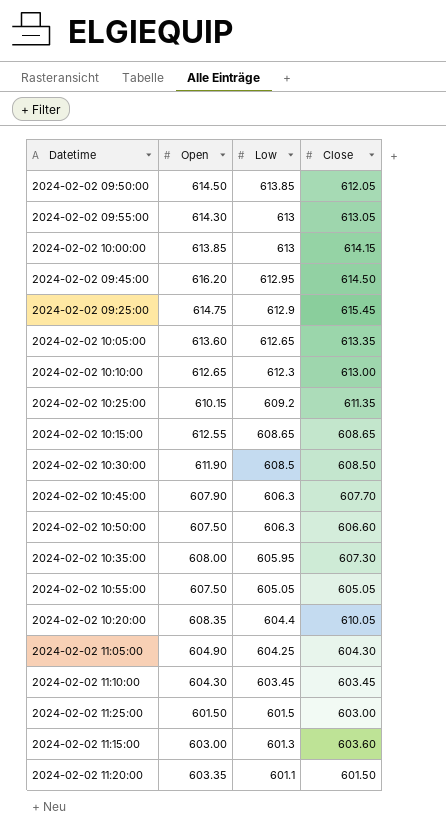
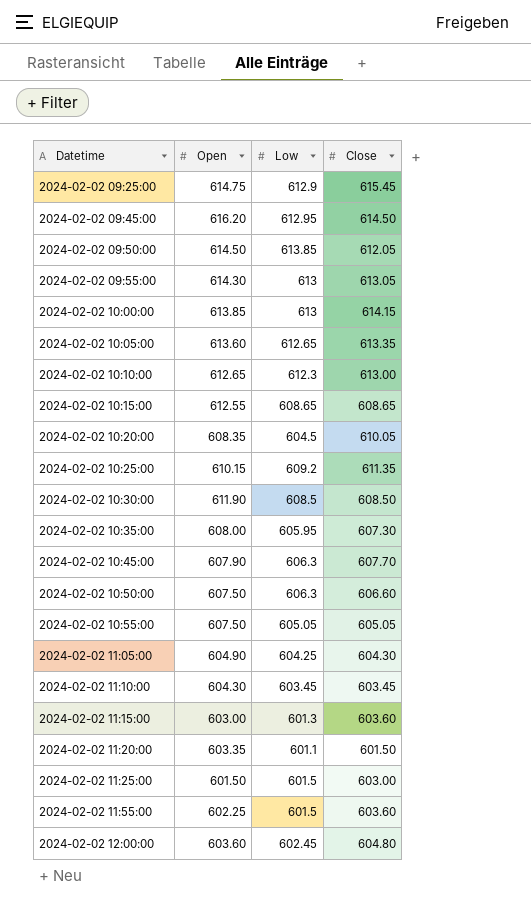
row order: Low descending -> Datetime ascending
2024-02-02 10:20:00 | Low: 604.4 -> 604.5
row 2024-02-02 11:55:00: none -> 602.25 | 601.5 | 603.60
row 2024-02-02 12:00:00: none -> 603.60 | 602.45 | 604.80

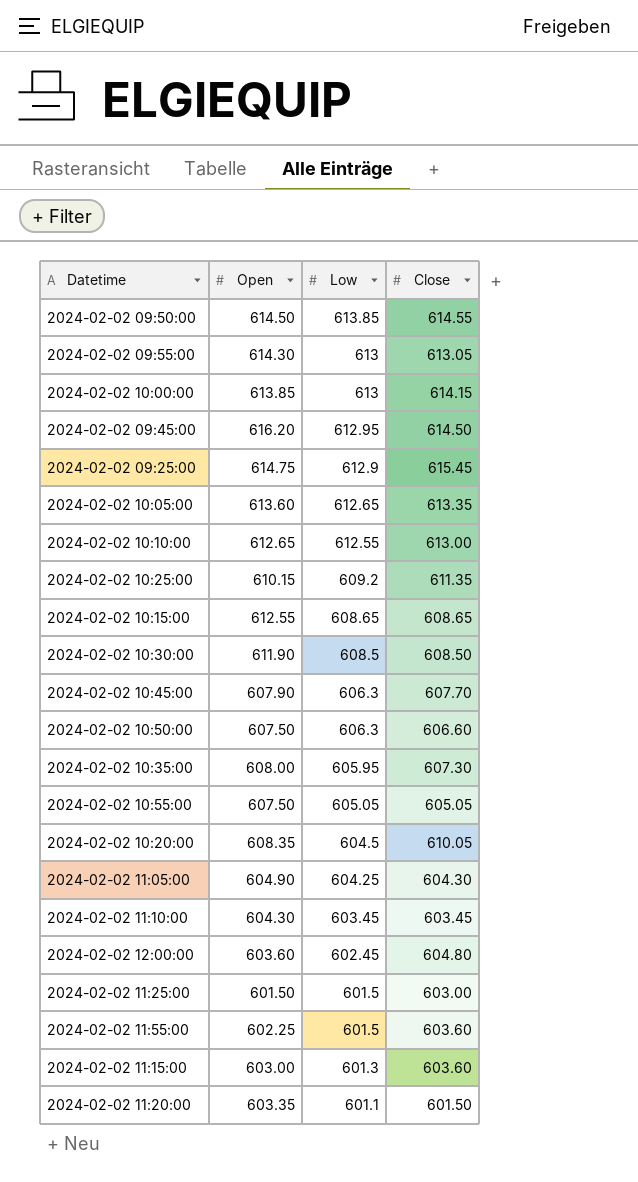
row order: Datetime ascending -> Low descending
2024-02-02 09:50:00 | Close: 612.05 -> 614.55
2024-02-02 10:10:00 | Low: 612.3 -> 612.55

